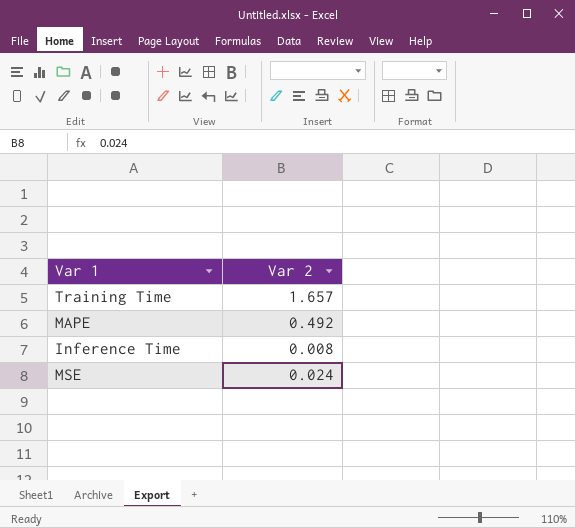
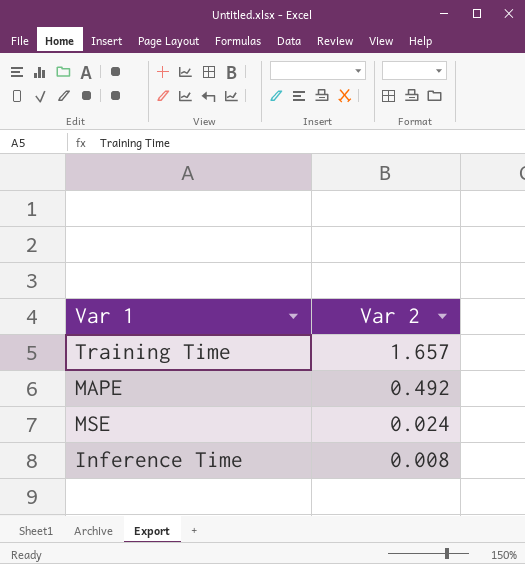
row order: none -> Var 2 descending

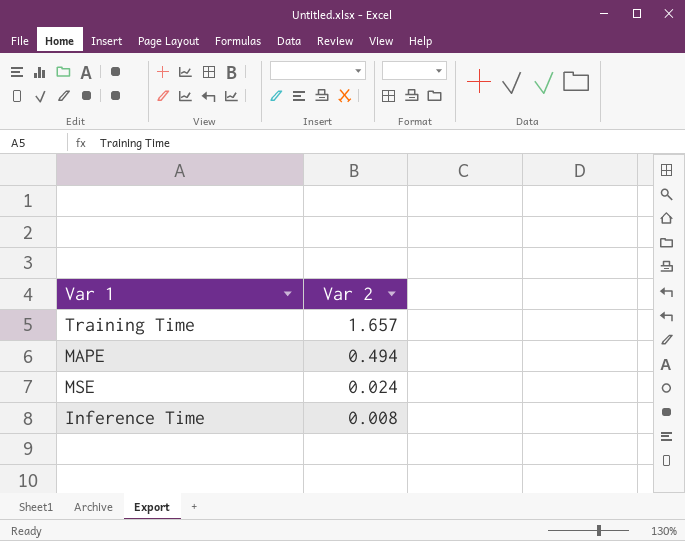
MAPE | Var 2: 0.492 -> 0.494

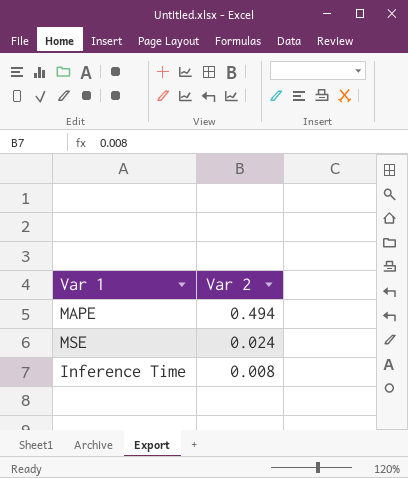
row Training Time: 1.657 -> none

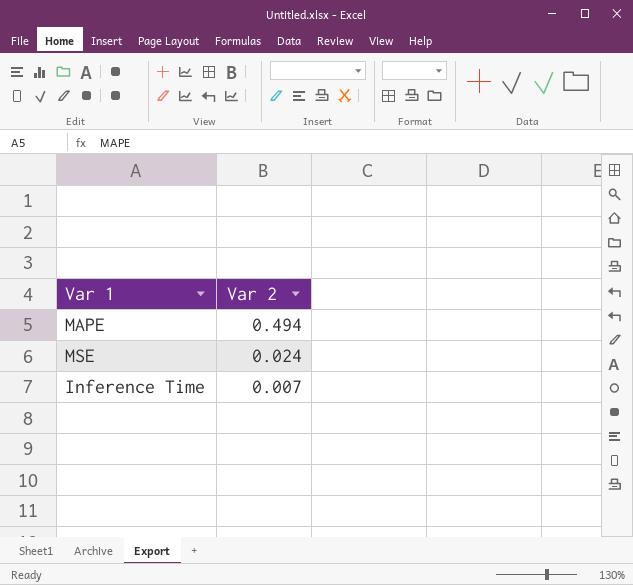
Inference Time | Var 2: 0.008 -> 0.007

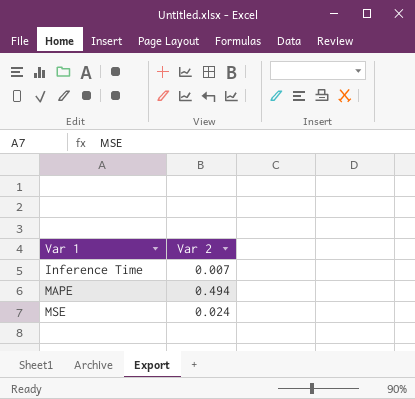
row order: Var 2 descending -> Var 1 ascending

